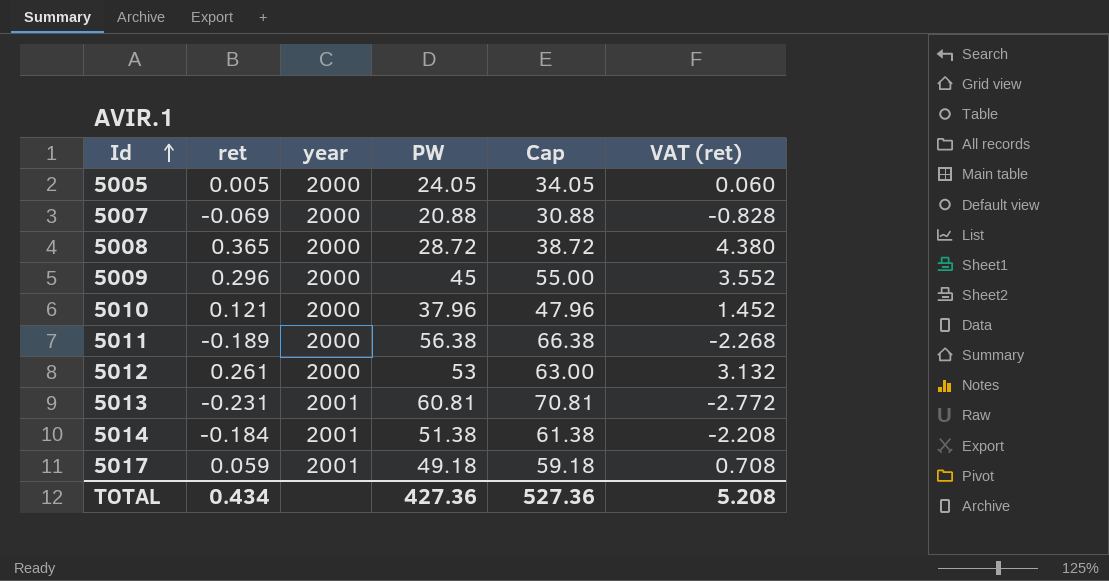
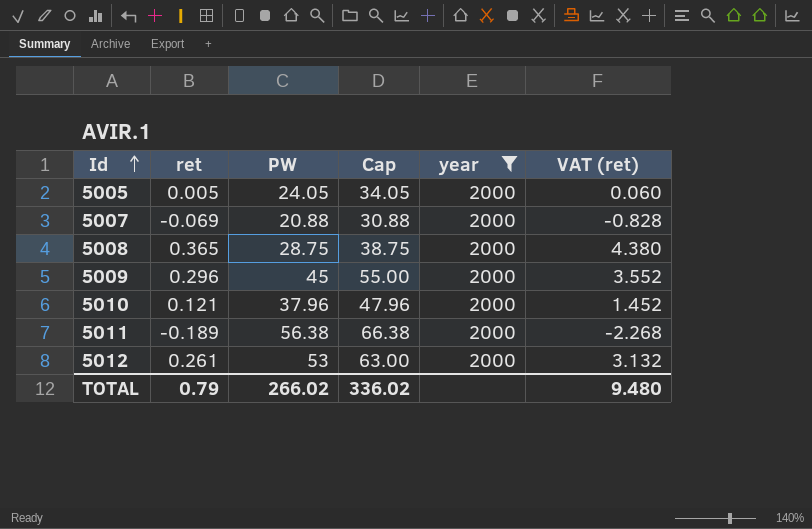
filter: none -> year = 2000
column year | position: 3 -> 5
5008 | PW: 28.72 -> 28.75
5008 | Cap: 38.72 -> 38.75
TOTAL | ret: 0.434 -> 0.79
TOTAL | PW: 427.36 -> 266.02
TOTAL | Cap: 527.36 -> 336.02
TOTAL | VAT (ret): 5.208 -> 9.480

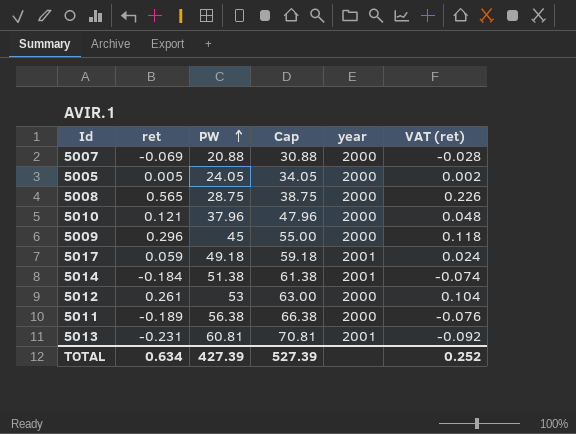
filter: year = 2000 -> none
row order: Id ascending -> PW ascending
column VAT (ret) | formula: [ret] * 12 -> [ret] * 0.4
5008 | ret: 0.365 -> 0.565
TOTAL | ret: 0.79 -> 0.634
TOTAL | PW: 266.02 -> 427.39
TOTAL | Cap: 336.02 -> 527.39
TOTAL | VAT (ret): 9.480 -> 0.252

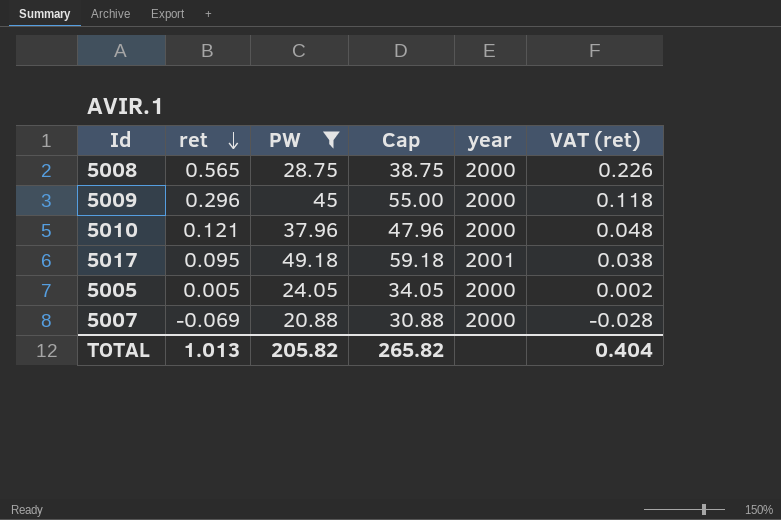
filter: none -> PW <= 49.18
row order: PW ascending -> ret descending
5017 | ret: 0.059 -> 0.095
5017 | VAT (ret): 0.024 -> 0.038
TOTAL | ret: 0.634 -> 1.013
TOTAL | PW: 427.39 -> 205.82
TOTAL | Cap: 527.39 -> 265.82
TOTAL | VAT (ret): 0.252 -> 0.404

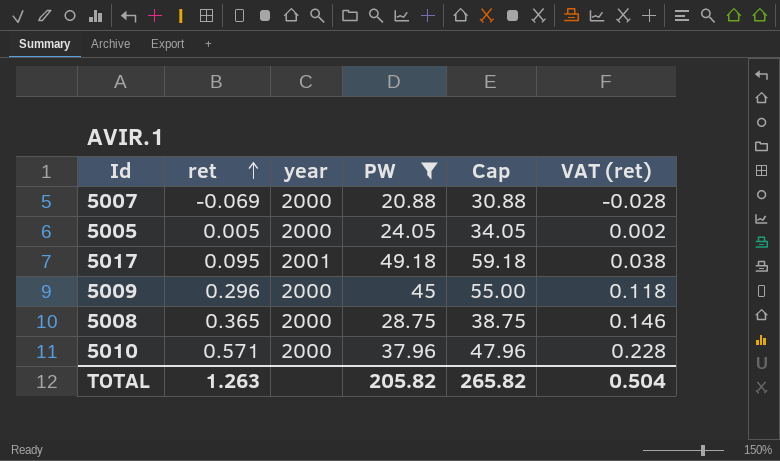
row order: ret descending -> ret ascending
column year | position: 5 -> 3
5008 | ret: 0.565 -> 0.365
5008 | VAT (ret): 0.226 -> 0.146
5010 | ret: 0.121 -> 0.571
5010 | VAT (ret): 0.048 -> 0.228
TOTAL | ret: 1.013 -> 1.263
TOTAL | VAT (ret): 0.404 -> 0.504

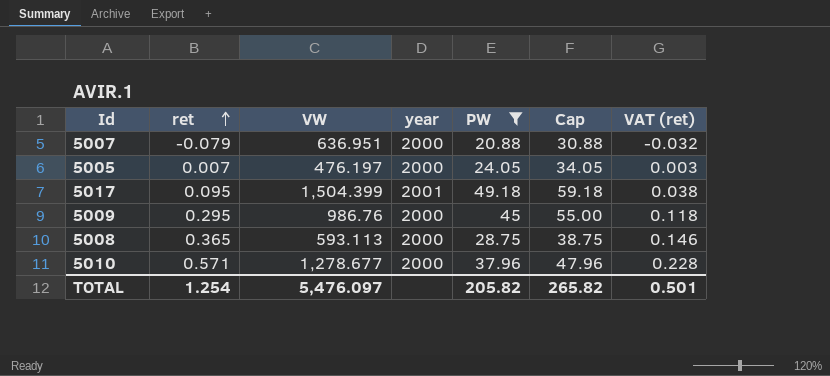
column VW | position: none -> 3
5007 | ret: -0.069 -> -0.079
5007 | VAT (ret): -0.028 -> -0.032
5005 | ret: 0.005 -> 0.007
5005 | VAT (ret): 0.002 -> 0.003
5009 | ret: 0.296 -> 0.295
TOTAL | ret: 1.263 -> 1.254
TOTAL | VAT (ret): 0.504 -> 0.501

